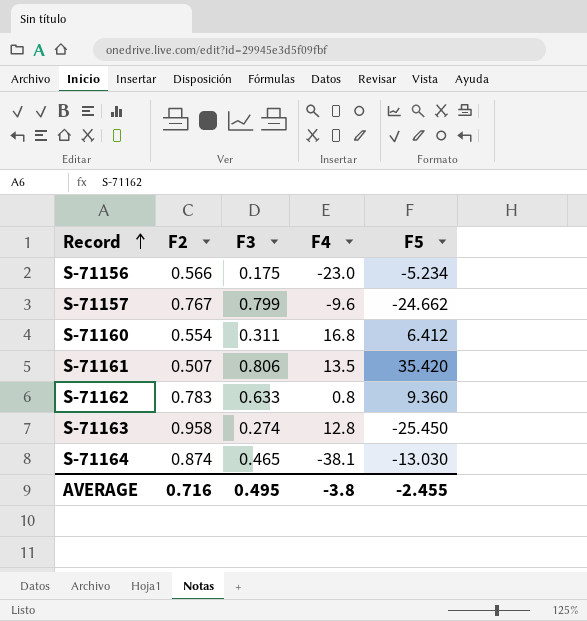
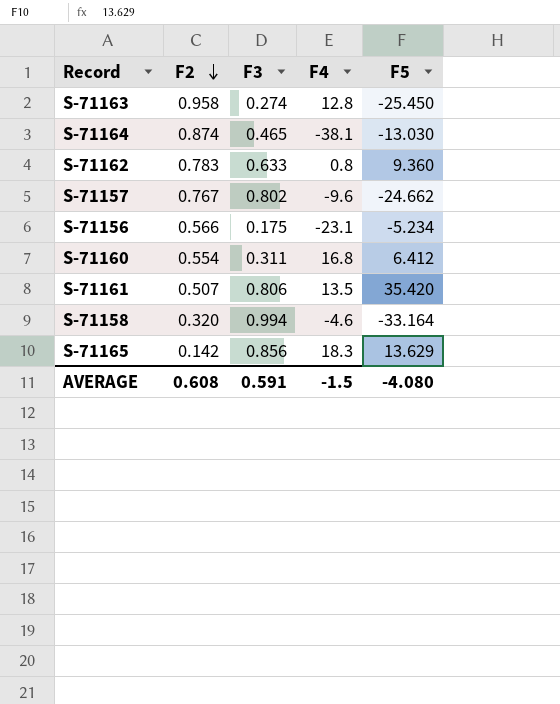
row order: Record ascending -> F2 descending
S-71157 | F3: 0.799 -> 0.802
S-71156 | F4: -23.0 -> -23.1
row S-71158: none -> 0.320 | 0.994 | -4.6 | -33.164
row S-71165: none -> 0.142 | 0.856 | 18.3 | 13.629
AVERAGE | F2: 0.716 -> 0.608
AVERAGE | F3: 0.495 -> 0.591
AVERAGE | F4: -3.8 -> -1.5
AVERAGE | F5: -2.455 -> -4.080

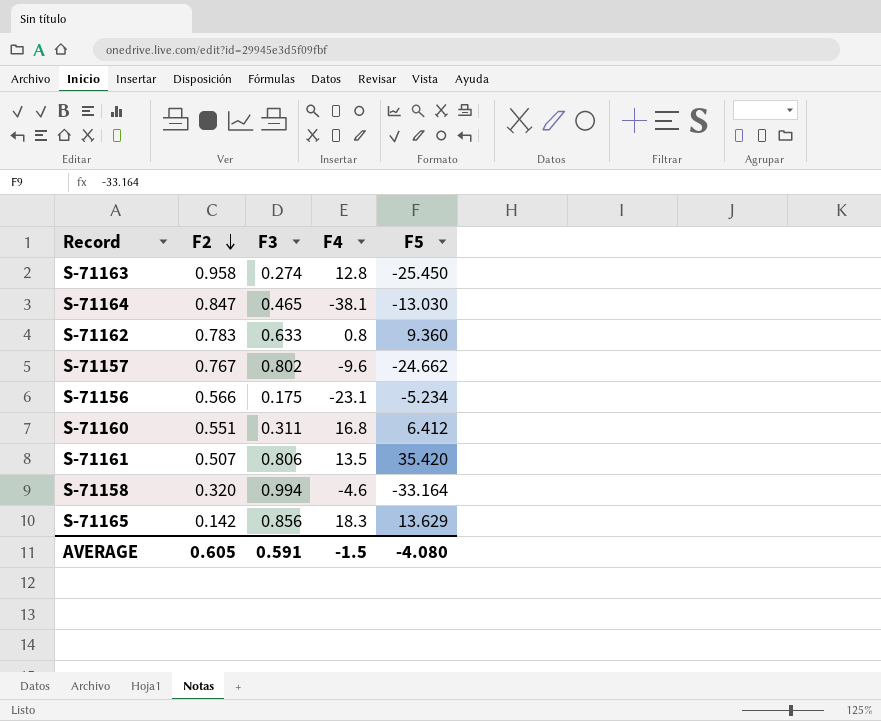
S-71164 | F2: 0.874 -> 0.847
S-71160 | F2: 0.554 -> 0.551
AVERAGE | F2: 0.608 -> 0.605

